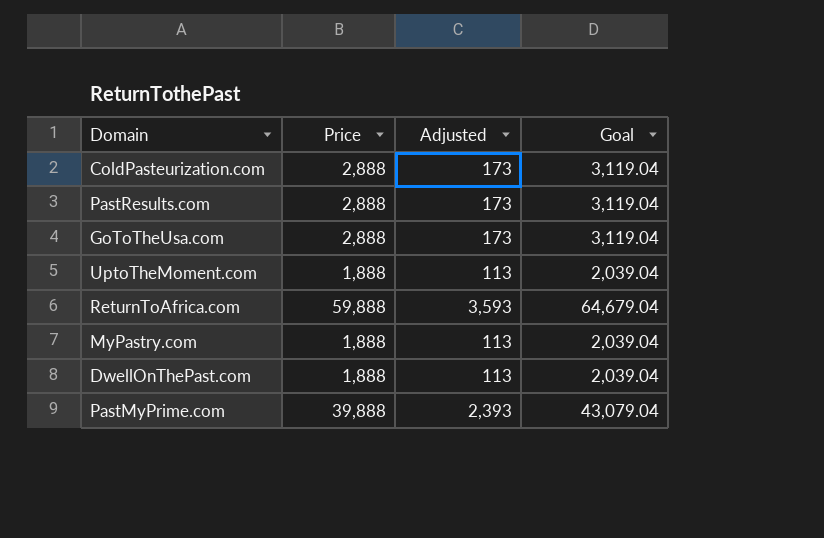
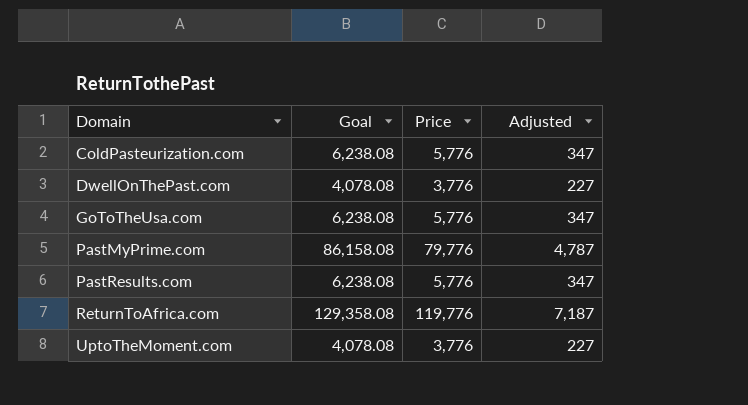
row order: none -> Domain ascending
column Goal | position: 4 -> 2
row MyPastry.com: 1,888 | 113 | 2,039.04 -> none
ColdPasteurization.com | Goal: 3,119.04 -> 6,238.08
ColdPasteurization.com | Price: 2,888 -> 5,776
ColdPasteurization.com | Adjusted: 173 -> 347
DwellOnThePast.com | Goal: 2,039.04 -> 4,078.08
DwellOnThePast.com | Price: 1,888 -> 3,776
DwellOnThePast.com | Adjusted: 113 -> 227
GoToTheUsa.com | Goal: 3,119.04 -> 6,238.08
GoToTheUsa.com | Price: 2,888 -> 5,776
GoToTheUsa.com | Adjusted: 173 -> 347
PastMyPrime.com | Goal: 43,079.04 -> 86,158.08
PastMyPrime.com | Price: 39,888 -> 79,776
PastMyPrime.com | Adjusted: 2,393 -> 4,787
PastResults.com | Goal: 3,119.04 -> 6,238.08
PastResults.com | Price: 2,888 -> 5,776
PastResults.com | Adjusted: 173 -> 347
ReturnToAfrica.com | Goal: 64,679.04 -> 129,358.08
ReturnToAfrica.com | Price: 59,888 -> 119,776
ReturnToAfrica.com | Adjusted: 3,593 -> 7,187
UptoTheMoment.com | Goal: 2,039.04 -> 4,078.08
UptoTheMoment.com | Price: 1,888 -> 3,776
UptoTheMoment.com | Adjusted: 113 -> 227

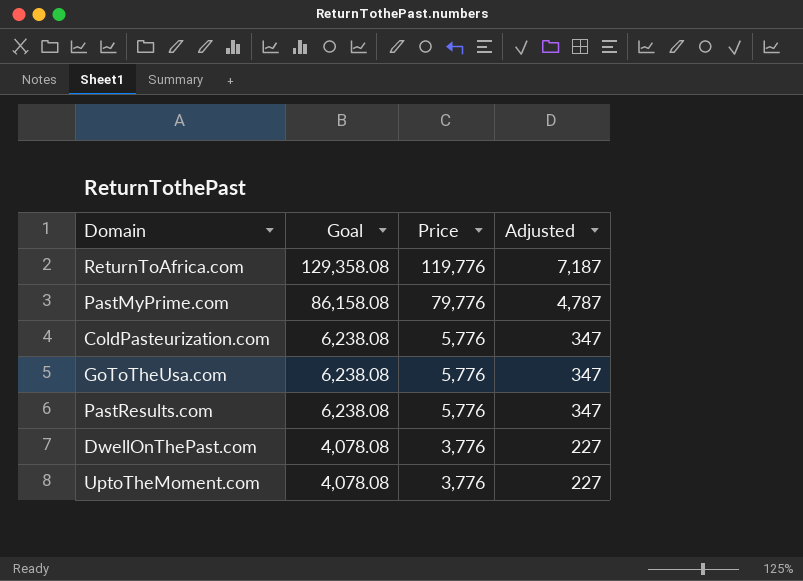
row order: Domain ascending -> Goal descending

